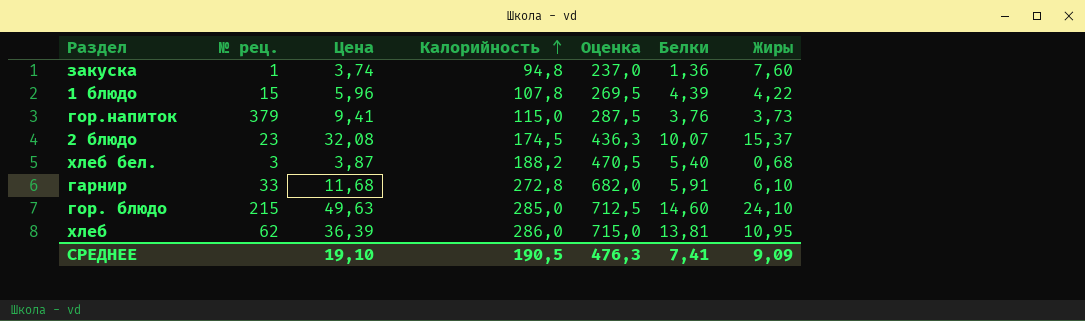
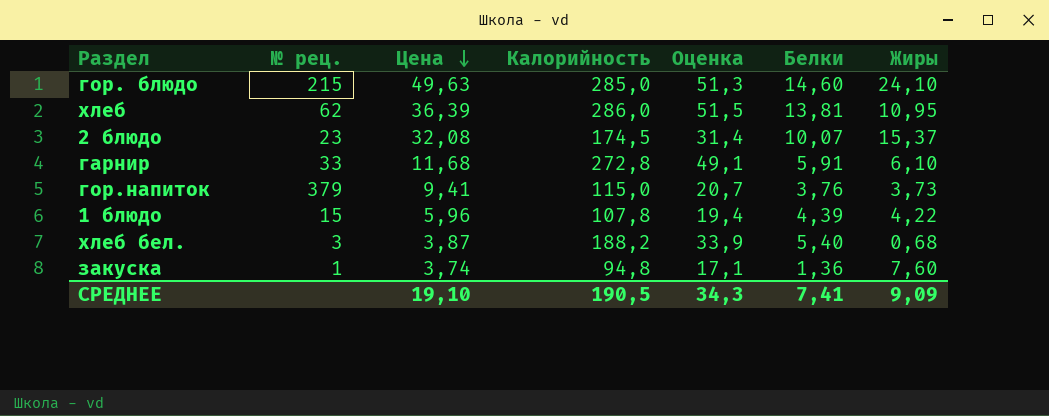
row order: Калорийность ascending -> Цена descending
column Оценка | formula: [Калорийность] * 2,5 -> [Калорийность] * 0,18
СРЕДНЕЕ | Оценка: 476,3 -> 34,3

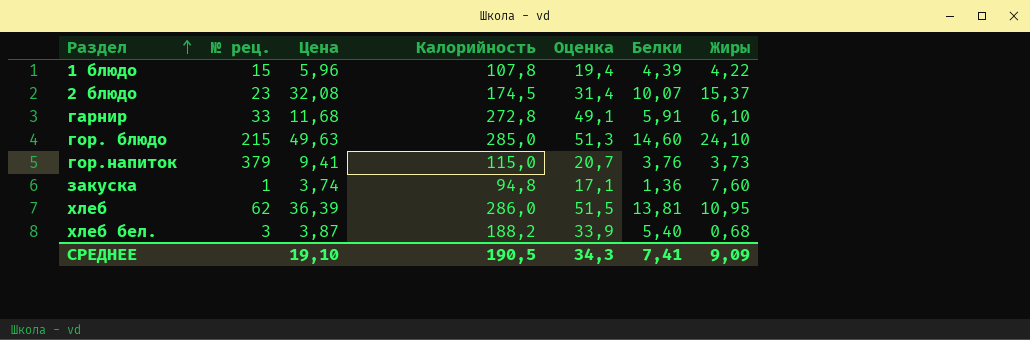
row order: Цена descending -> Раздел ascending

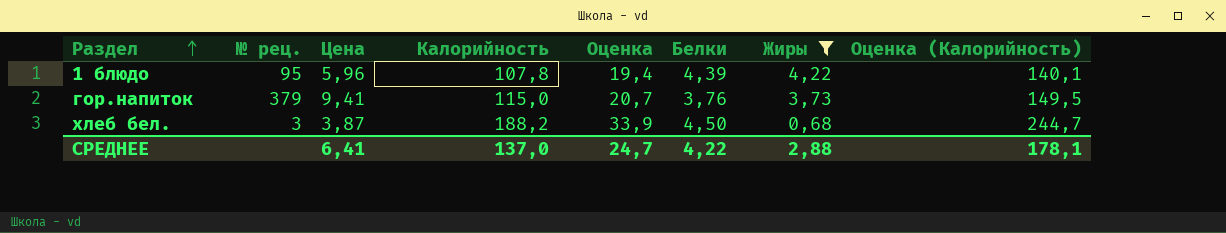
filter: none -> Жиры <= 4,22
column Оценка (Калорийность) | formula: none -> [Калорийность] * 1,3
1 блюдо | № рец.: 15 -> 95
хлеб бел. | Белки: 5,40 -> 4,50
СРЕДНЕЕ | Цена: 19,10 -> 6,41
СРЕДНЕЕ | Калорийность: 190,5 -> 137,0
СРЕДНЕЕ | Оценка: 34,3 -> 24,7
СРЕДНЕЕ | Белки: 7,41 -> 4,22
СРЕДНЕЕ | Жиры: 9,09 -> 2,88

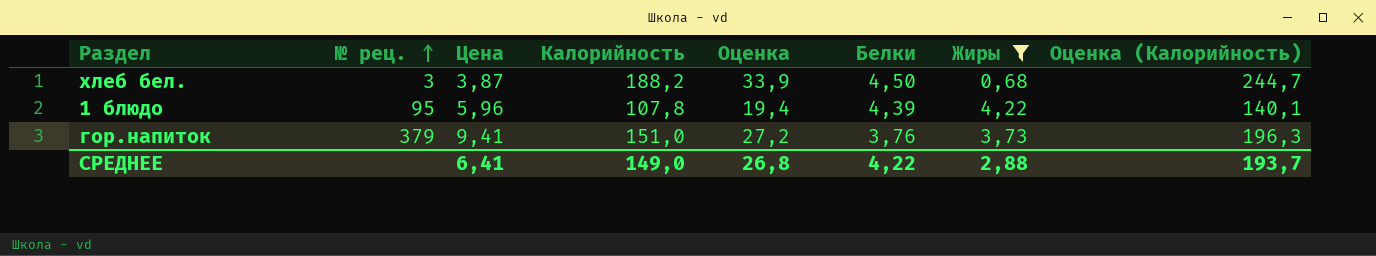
row order: Раздел ascending -> № рец. ascending
гор.напиток | Калорийность: 115,0 -> 151,0
гор.напиток | Оценка: 20,7 -> 27,2
гор.напиток | Оценка (Калорийность): 149,5 -> 196,3
СРЕДНЕЕ | Калорийность: 137,0 -> 149,0
СРЕДНЕЕ | Оценка: 24,7 -> 26,8
СРЕДНЕЕ | Оценка (Калорийность): 178,1 -> 193,7

